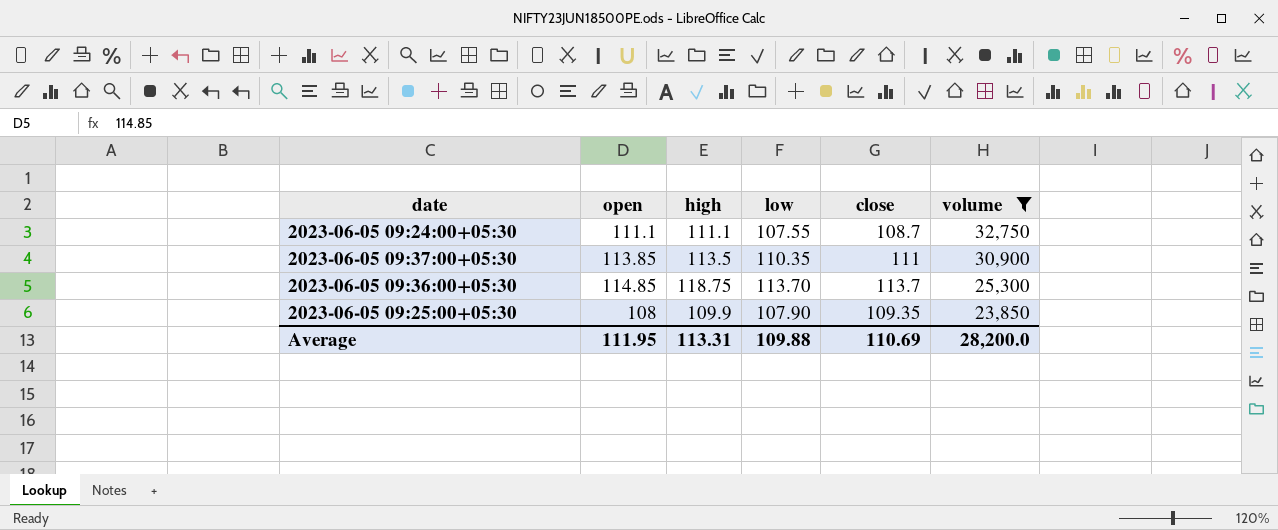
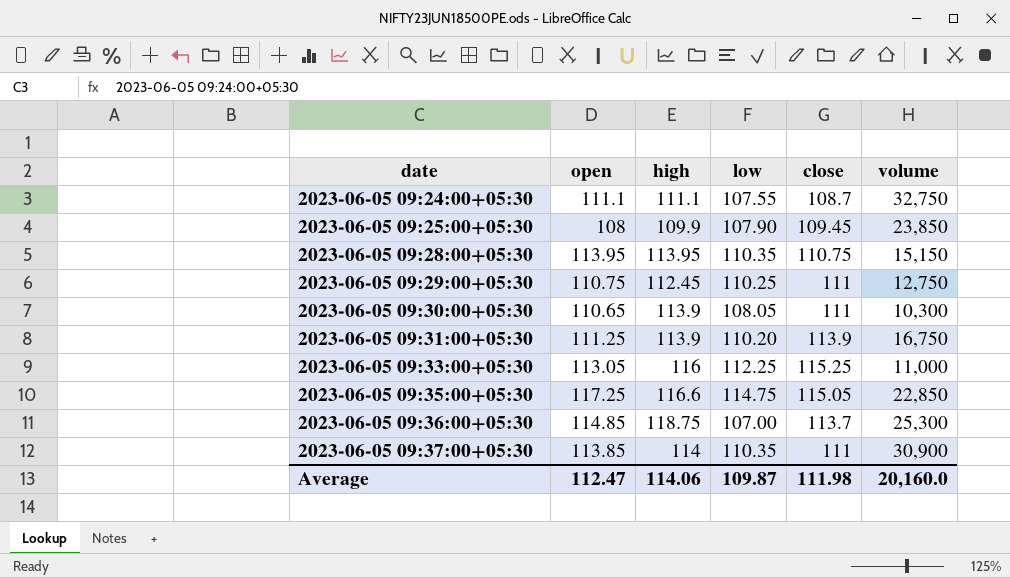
filter: volume >= 23,850 -> none
row order: volume descending -> date ascending
2023-06-05 09:25:00+05:30 | close: 109.35 -> 109.45
2023-06-05 09:36:00+05:30 | low: 113.70 -> 107.00
2023-06-05 09:37:00+05:30 | high: 113.5 -> 114
Average | open: 111.95 -> 112.47
Average | high: 113.31 -> 114.06
Average | low: 109.88 -> 109.87
Average | close: 110.69 -> 111.98
Average | volume: 28,200.0 -> 20,160.0

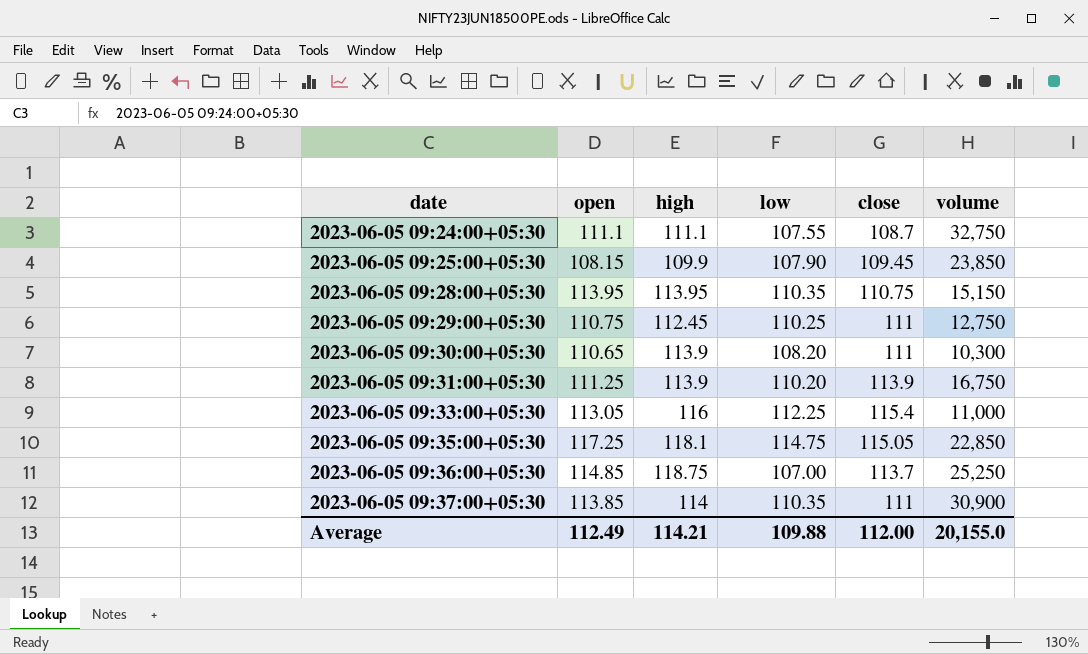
2023-06-05 09:25:00+05:30 | open: 108 -> 108.15
2023-06-05 09:30:00+05:30 | low: 108.05 -> 108.20
2023-06-05 09:33:00+05:30 | close: 115.25 -> 115.4
2023-06-05 09:35:00+05:30 | high: 116.6 -> 118.1
2023-06-05 09:36:00+05:30 | volume: 25,300 -> 25,250
Average | open: 112.47 -> 112.49
Average | high: 114.06 -> 114.21
Average | low: 109.87 -> 109.88
Average | close: 111.98 -> 112.00
Average | volume: 20,160.0 -> 20,155.0

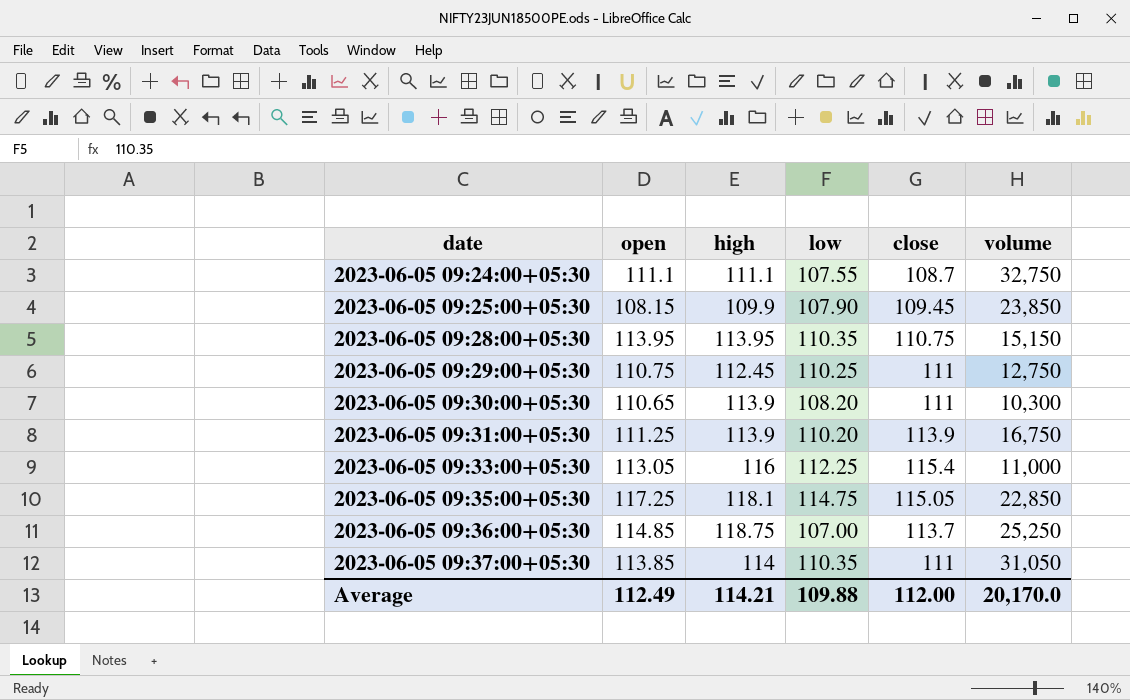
2023-06-05 09:37:00+05:30 | volume: 30,900 -> 31,050
Average | volume: 20,155.0 -> 20,170.0

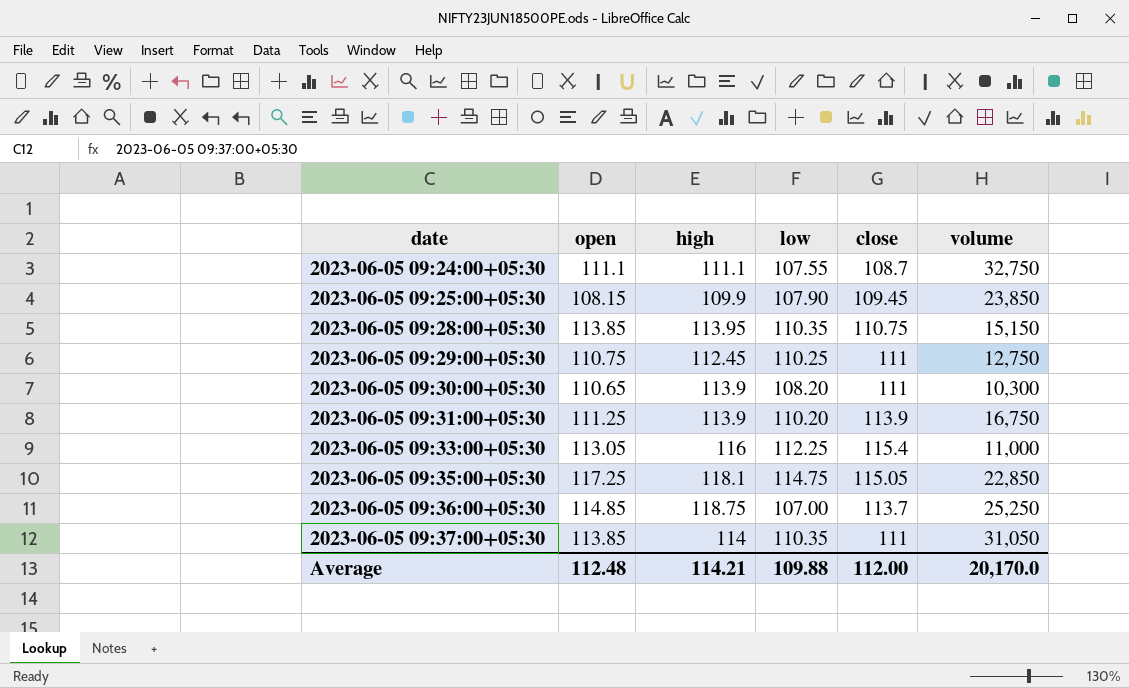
2023-06-05 09:28:00+05:30 | open: 113.95 -> 113.85
Average | open: 112.49 -> 112.48

